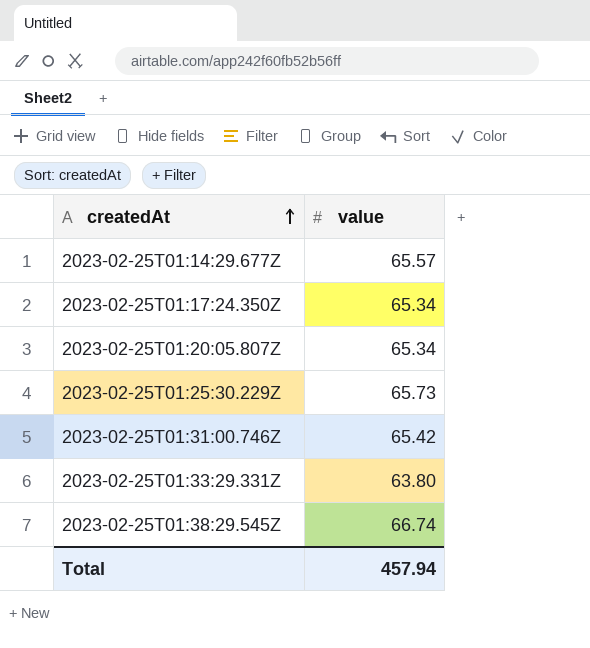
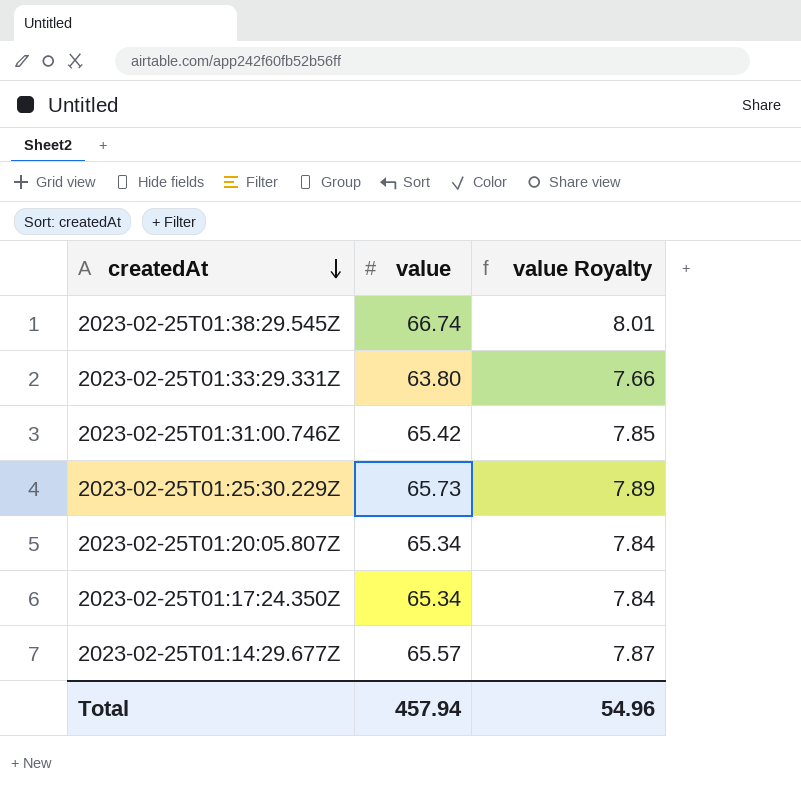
row order: createdAt ascending -> createdAt descending
column value Royalty | formula: none -> [value] * 0.12

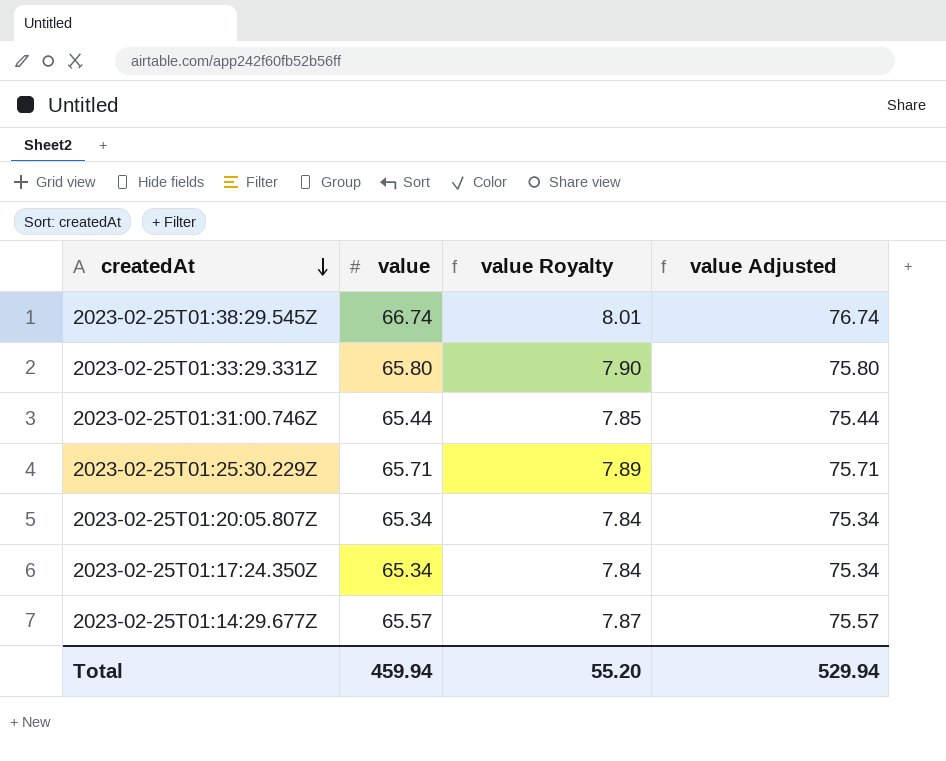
column value Adjusted | formula: none -> [value] + 10
2023-02-25T01:33:29.331Z | value: 63.80 -> 65.80
2023-02-25T01:33:29.331Z | value Royalty: 7.66 -> 7.90
2023-02-25T01:31:00.746Z | value: 65.42 -> 65.44
2023-02-25T01:25:30.229Z | value: 65.73 -> 65.71
Total | value: 457.94 -> 459.94
Total | value Royalty: 54.96 -> 55.20

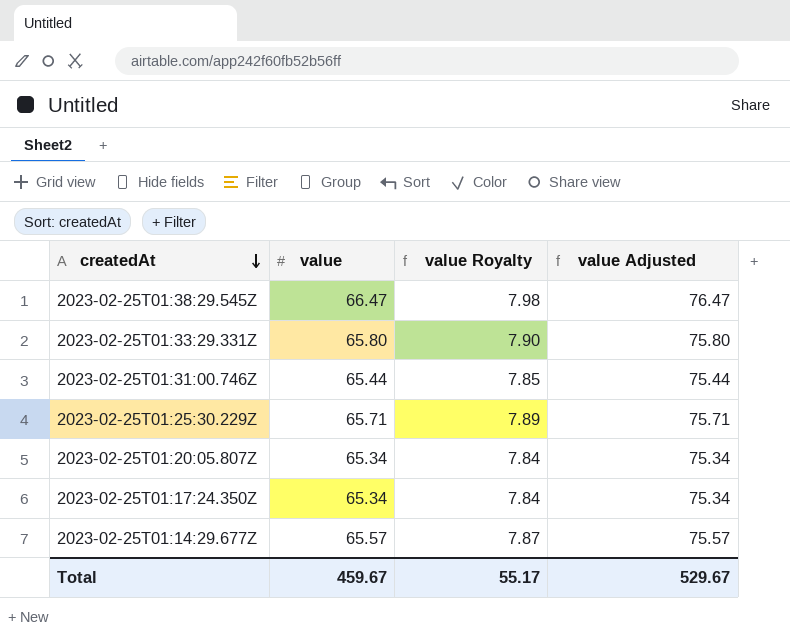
2023-02-25T01:38:29.545Z | value: 66.74 -> 66.47
2023-02-25T01:38:29.545Z | value Royalty: 8.01 -> 7.98
2023-02-25T01:38:29.545Z | value Adjusted: 76.74 -> 76.47
Total | value: 459.94 -> 459.67
Total | value Royalty: 55.20 -> 55.17
Total | value Adjusted: 529.94 -> 529.67

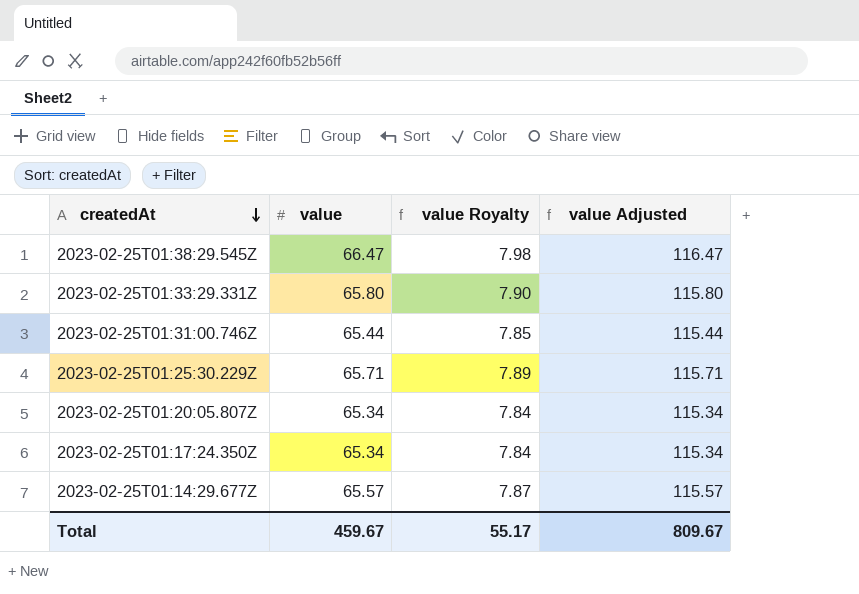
column value Adjusted | formula: [value] + 10 -> [value] + 50
Total | value Adjusted: 529.67 -> 809.67

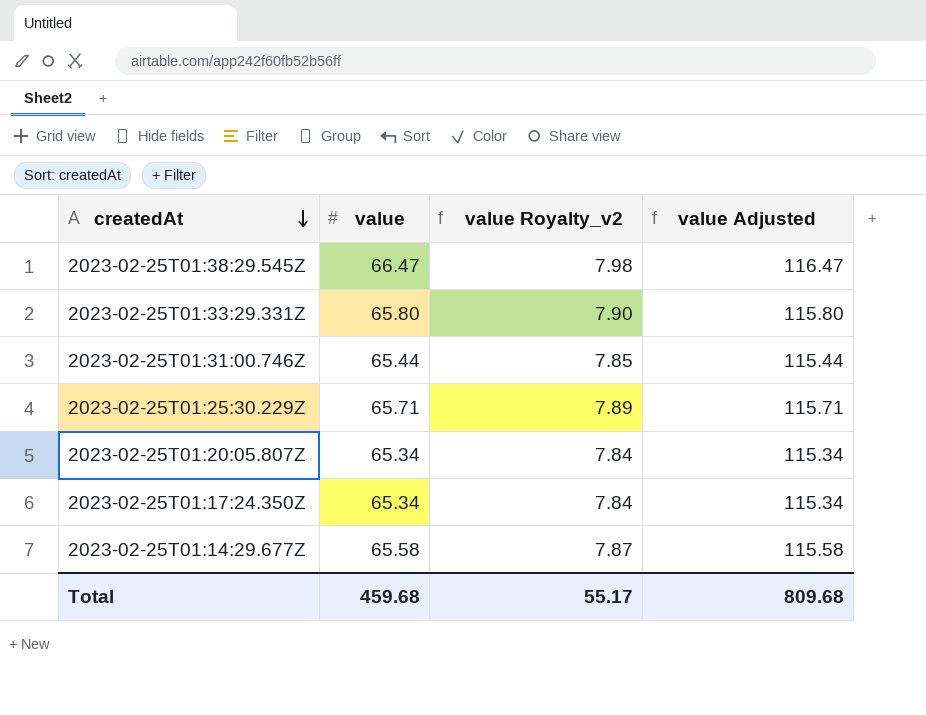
column name: value Royalty -> value Royalty_v2
2023-02-25T01:14:29.677Z | value: 65.57 -> 65.58
2023-02-25T01:14:29.677Z | value Adjusted: 115.57 -> 115.58
Total | value: 459.67 -> 459.68
Total | value Adjusted: 809.67 -> 809.68

